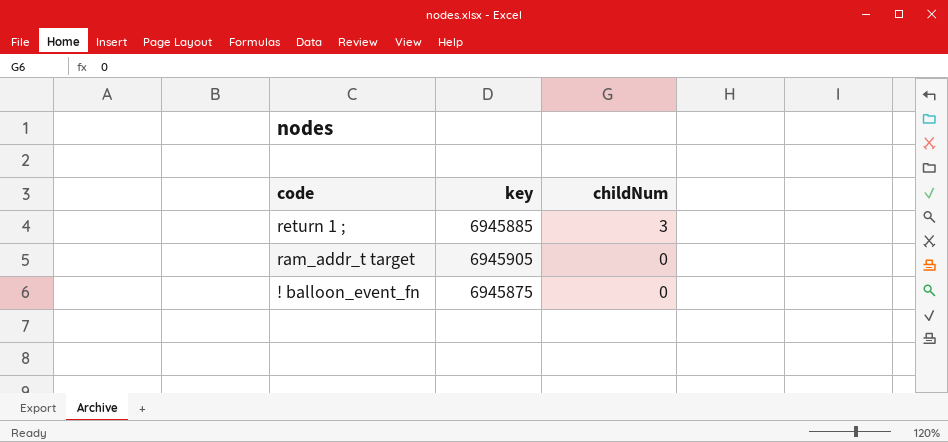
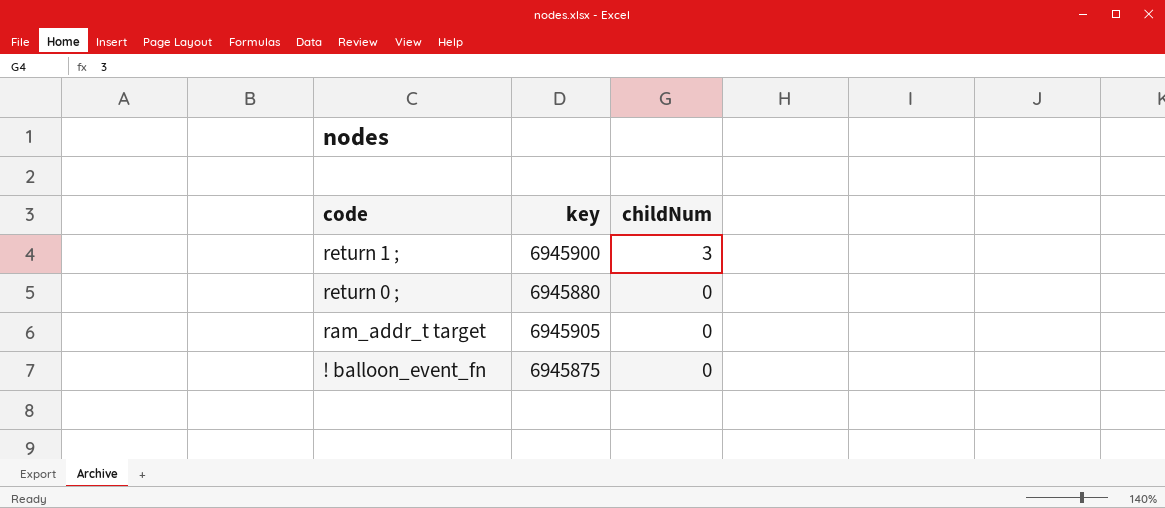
return 1 ; | key: 6945885 -> 6945900
row return 0 ;: none -> 6945880 | 0

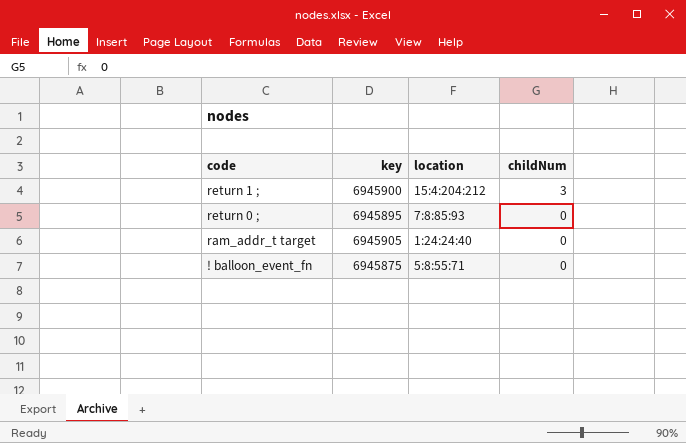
column location | position: none -> 3
return 0 ; | key: 6945880 -> 6945895

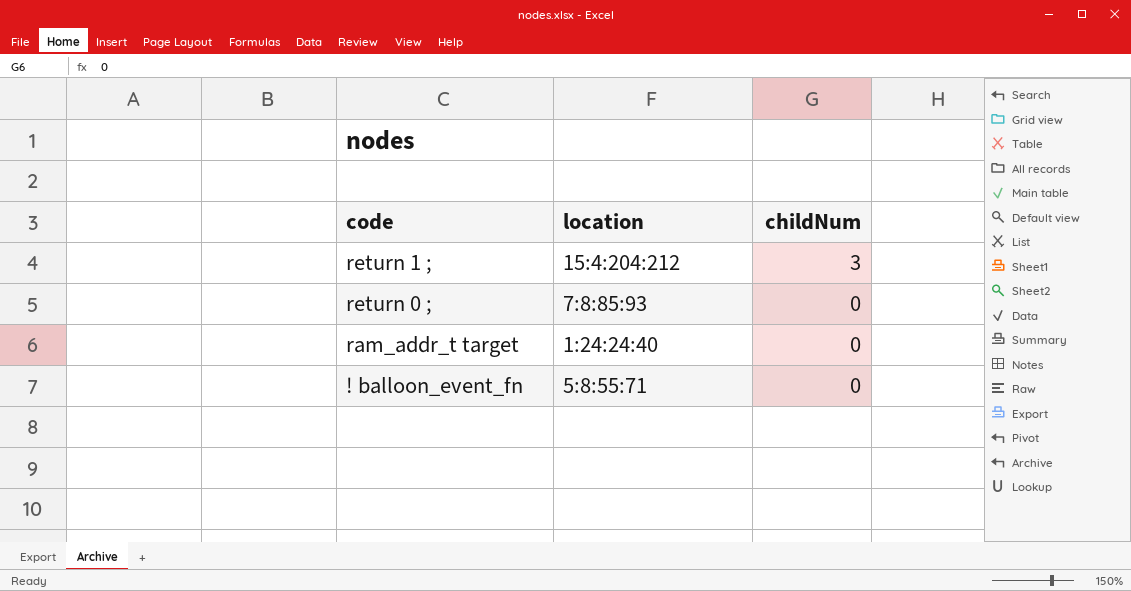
column key | position: 2 -> none

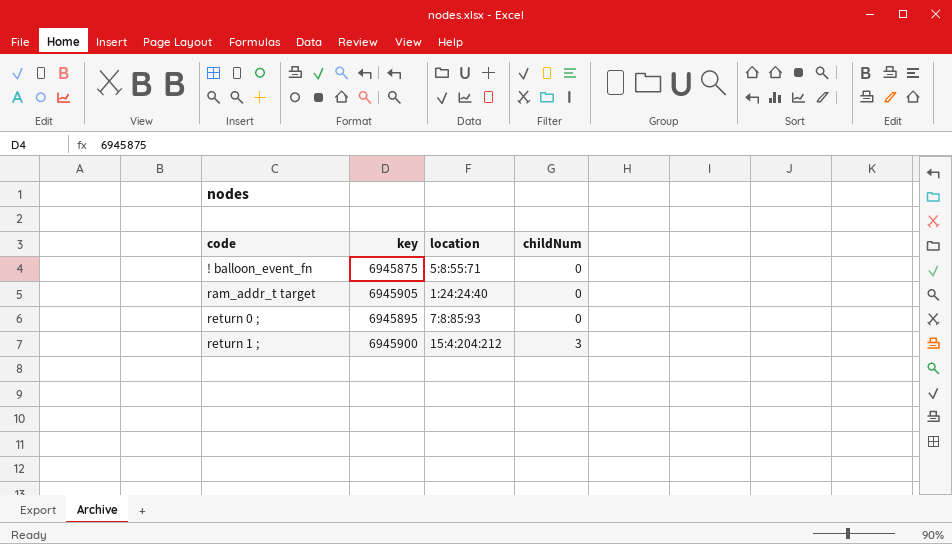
row order: code descending -> code ascending
column key | position: none -> 2

